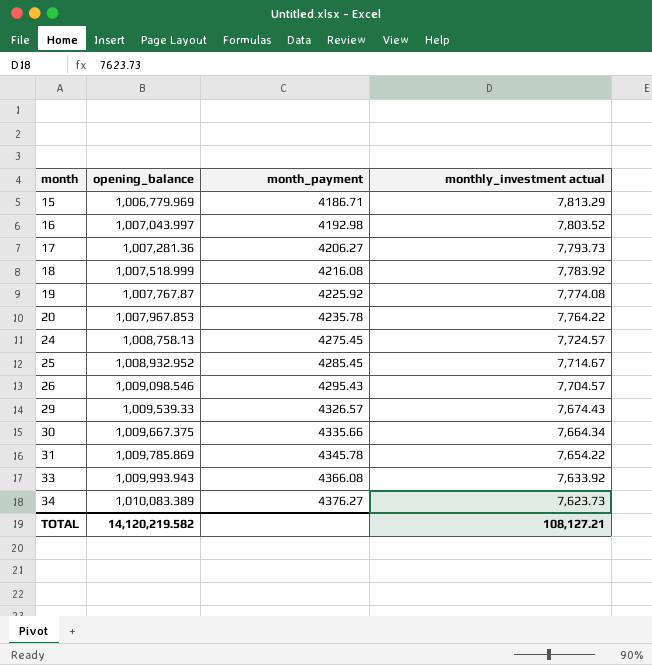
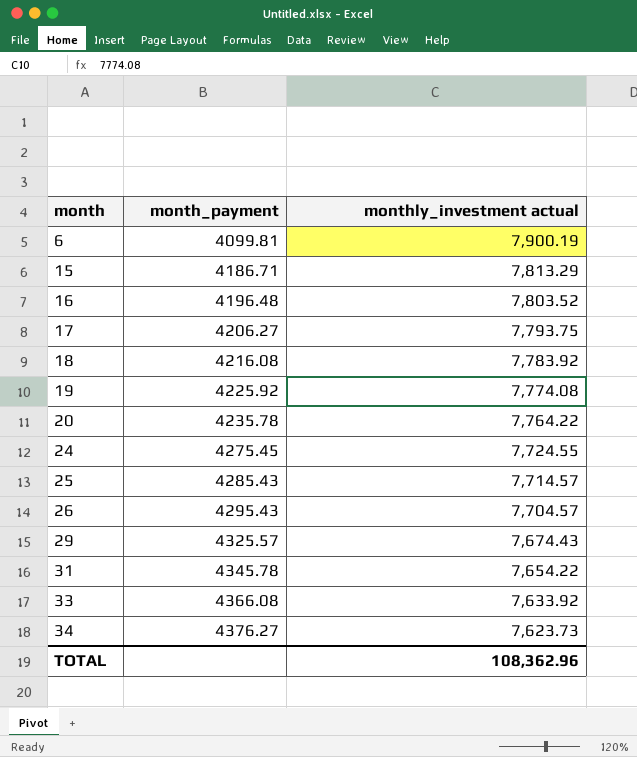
column opening_balance | position: 2 -> none
row 30: 1,009,667.375 | 4335.66 | 7,664.34 -> none
row 6: none -> 4099.81 | 7,900.19
16 | month_payment: 4192.98 -> 4196.48
17 | monthly_investment actual: 7,793.73 -> 7,793.75
24 | monthly_investment actual: 7,724.57 -> 7,724.55
25 | month_payment: 4285.45 -> 4285.43
25 | monthly_investment actual: 7,714.67 -> 7,714.57
29 | month_payment: 4326.57 -> 4325.57
TOTAL | monthly_investment actual: 108,127.21 -> 108,362.96

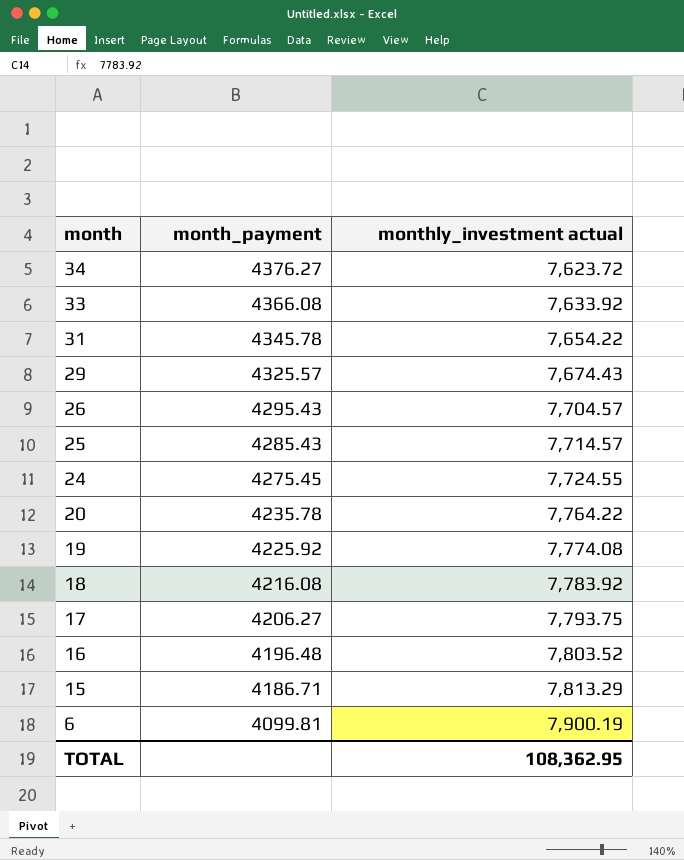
row order: month ascending -> month descending
34 | monthly_investment actual: 7,623.73 -> 7,623.72
TOTAL | monthly_investment actual: 108,362.96 -> 108,362.95

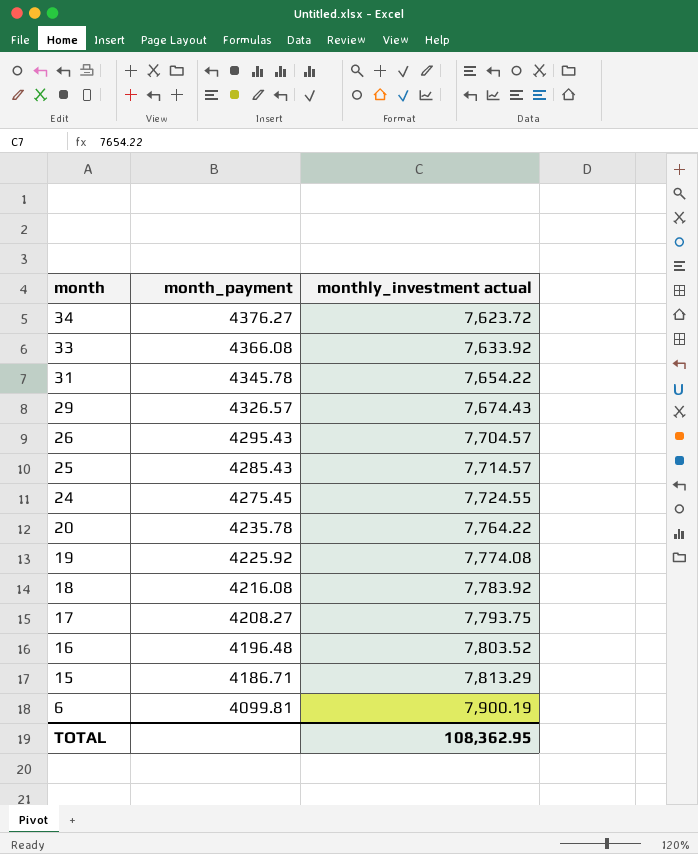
29 | month_payment: 4325.57 -> 4326.57
17 | month_payment: 4206.27 -> 4208.27

